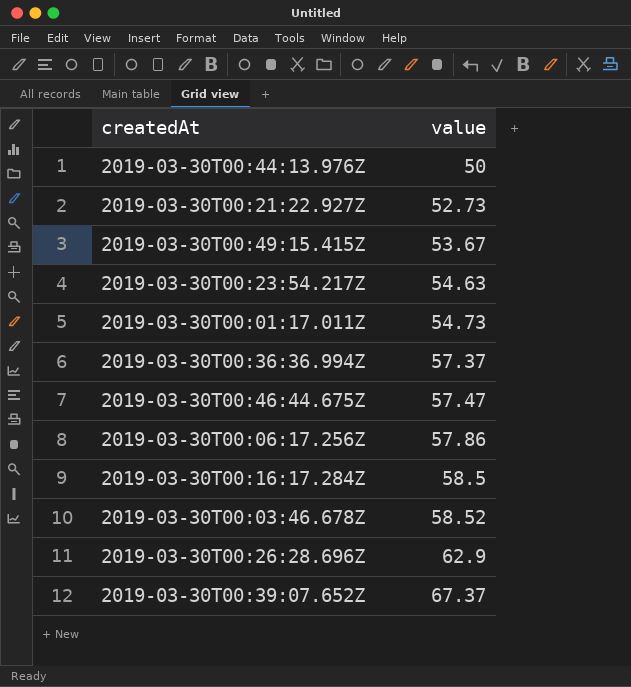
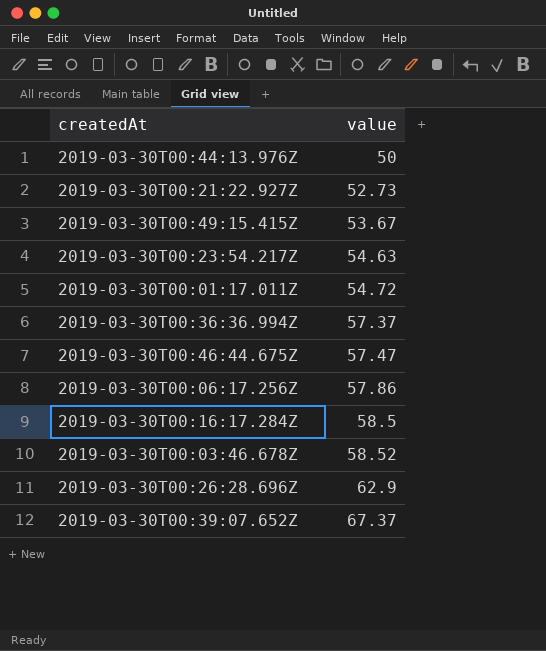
2019-03-30T00:01:17.011Z | value: 54.73 -> 54.72

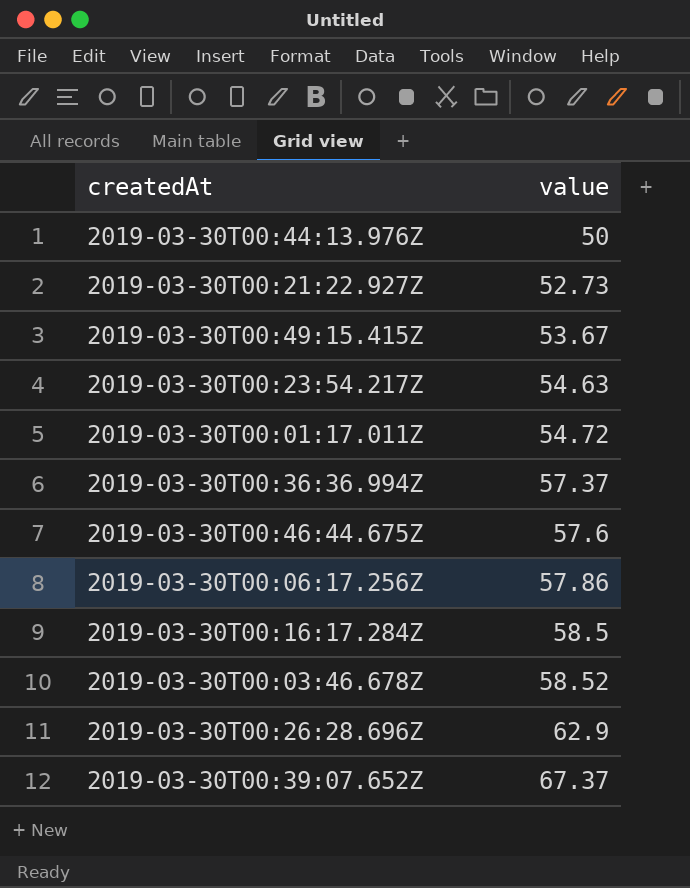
2019-03-30T00:46:44.675Z | value: 57.47 -> 57.6

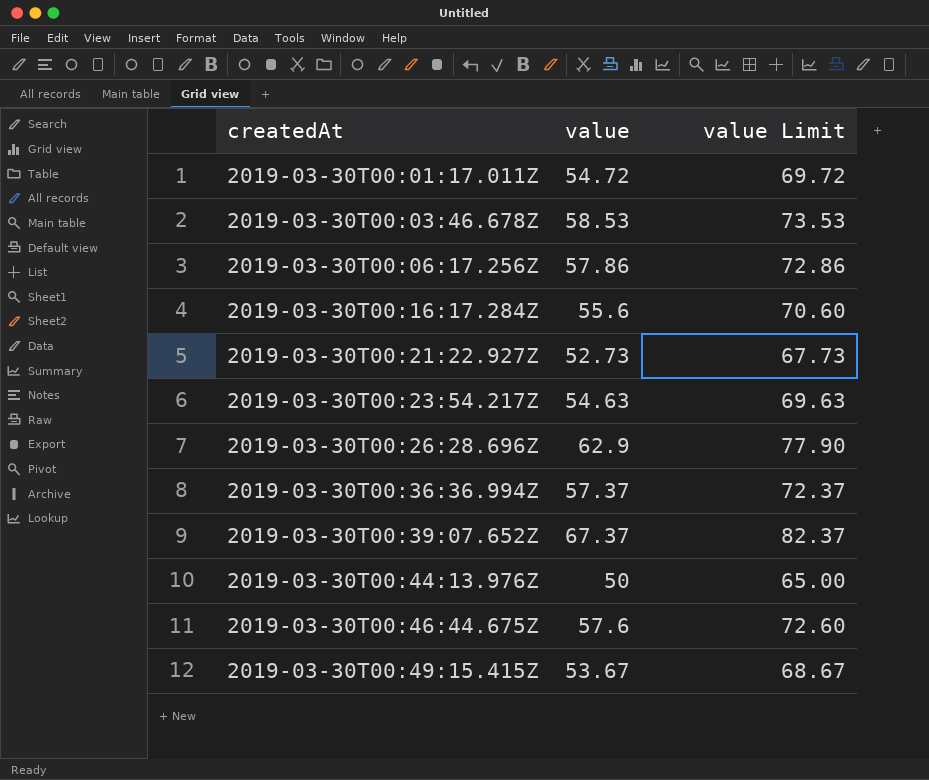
row order: value ascending -> createdAt ascending
column value Limit | formula: none -> [value] + 15
2019-03-30T00:03:46.678Z | value: 58.52 -> 58.53
2019-03-30T00:16:17.284Z | value: 58.5 -> 55.6

